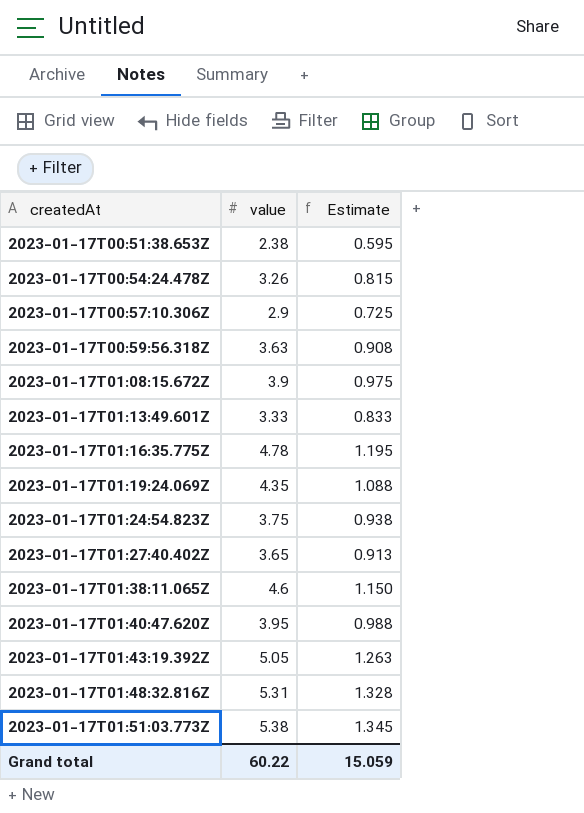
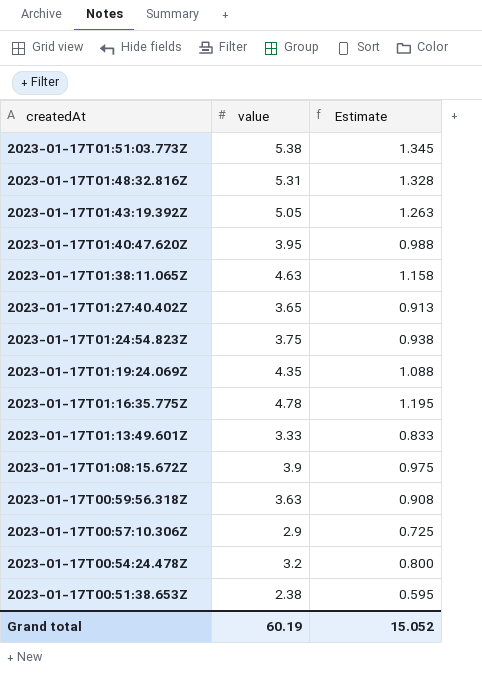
row order: createdAt ascending -> createdAt descending
2023-01-17T01:38:11.065Z | value: 4.6 -> 4.63
2023-01-17T01:38:11.065Z | Estimate: 1.150 -> 1.158
2023-01-17T00:54:24.478Z | value: 3.26 -> 3.2
2023-01-17T00:54:24.478Z | Estimate: 0.815 -> 0.800
Grand total | value: 60.22 -> 60.19
Grand total | Estimate: 15.059 -> 15.052

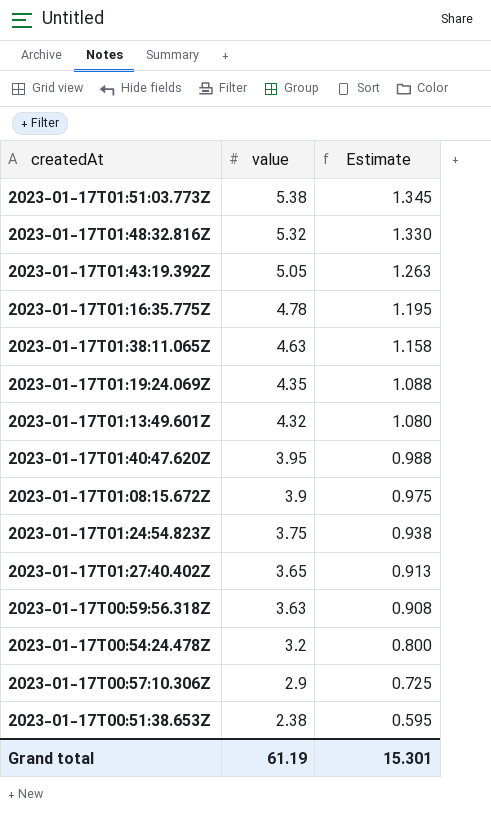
row order: createdAt descending -> value descending
2023-01-17T01:48:32.816Z | value: 5.31 -> 5.32
2023-01-17T01:48:32.816Z | Estimate: 1.328 -> 1.330
2023-01-17T01:13:49.601Z | value: 3.33 -> 4.32
2023-01-17T01:13:49.601Z | Estimate: 0.833 -> 1.080
Grand total | value: 60.19 -> 61.19
Grand total | Estimate: 15.052 -> 15.301

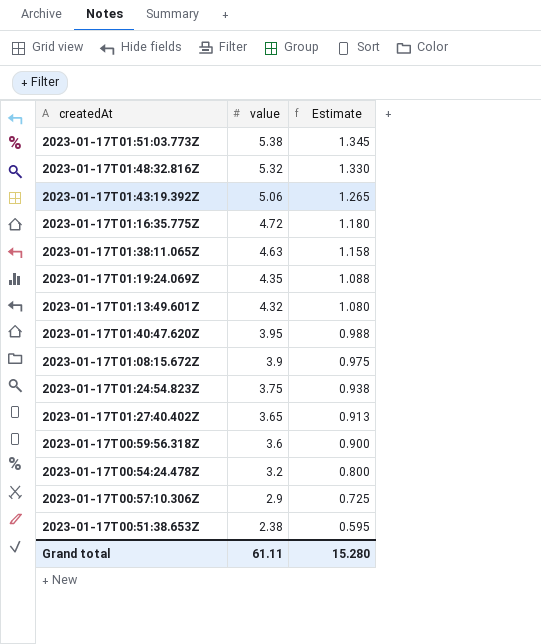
2023-01-17T01:43:19.392Z | value: 5.05 -> 5.06
2023-01-17T01:43:19.392Z | Estimate: 1.263 -> 1.265
2023-01-17T01:16:35.775Z | value: 4.78 -> 4.72
2023-01-17T01:16:35.775Z | Estimate: 1.195 -> 1.180
2023-01-17T00:59:56.318Z | value: 3.63 -> 3.6
2023-01-17T00:59:56.318Z | Estimate: 0.908 -> 0.900
Grand total | value: 61.19 -> 61.11
Grand total | Estimate: 15.301 -> 15.280

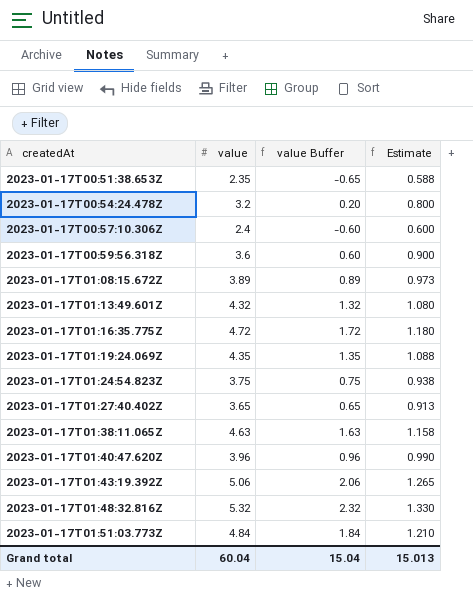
row order: value descending -> createdAt ascending
column value Buffer | formula: none -> [value] - 3
2023-01-17T00:51:38.653Z | value: 2.38 -> 2.35
2023-01-17T00:51:38.653Z | Estimate: 0.595 -> 0.588
2023-01-17T00:57:10.306Z | value: 2.9 -> 2.4
2023-01-17T00:57:10.306Z | Estimate: 0.725 -> 0.600
2023-01-17T01:08:15.672Z | value: 3.9 -> 3.89
2023-01-17T01:08:15.672Z | Estimate: 0.975 -> 0.973
2023-01-17T01:40:47.620Z | value: 3.95 -> 3.96
2023-01-17T01:40:47.620Z | Estimate: 0.988 -> 0.990
2023-01-17T01:51:03.773Z | value: 5.38 -> 4.84
2023-01-17T01:51:03.773Z | Estimate: 1.345 -> 1.210
Grand total | value: 61.11 -> 60.04
Grand total | Estimate: 15.280 -> 15.013

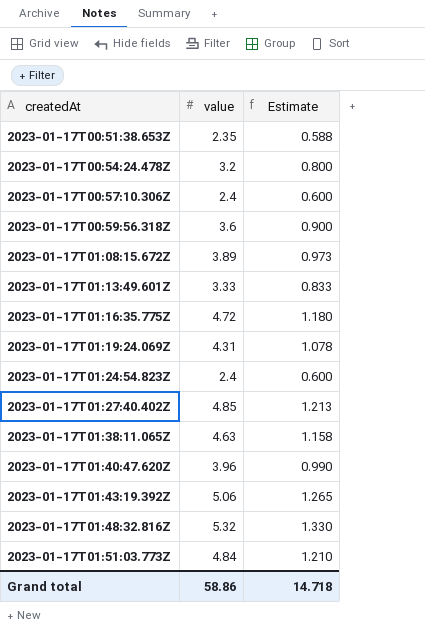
column value Buffer | formula: [value] - 3 -> none
2023-01-17T01:13:49.601Z | value: 4.32 -> 3.33
2023-01-17T01:13:49.601Z | Estimate: 1.080 -> 0.833
2023-01-17T01:19:24.069Z | value: 4.35 -> 4.31
2023-01-17T01:19:24.069Z | Estimate: 1.088 -> 1.078
2023-01-17T01:24:54.823Z | value: 3.75 -> 2.4
2023-01-17T01:24:54.823Z | Estimate: 0.938 -> 0.600
2023-01-17T01:27:40.402Z | value: 3.65 -> 4.85
2023-01-17T01:27:40.402Z | Estimate: 0.913 -> 1.213
Grand total | value: 60.04 -> 58.86
Grand total | Estimate: 15.013 -> 14.718

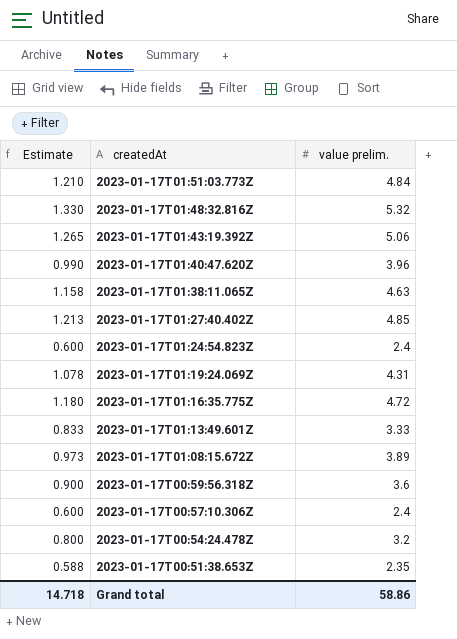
row order: createdAt ascending -> createdAt descending
column Estimate | position: 3 -> 1
column name: value -> value prelim.

